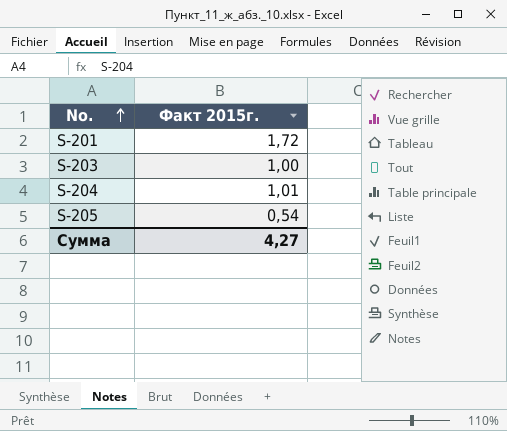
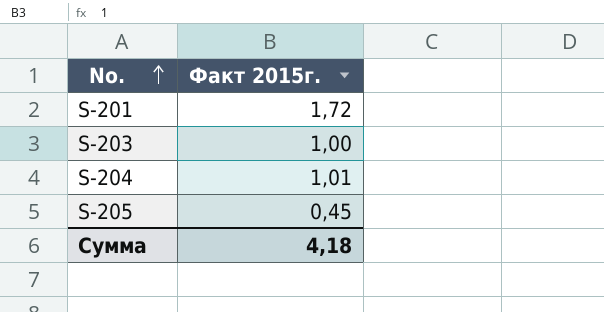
S-205 | Факт 2015г.: 0,54 -> 0,45
Сумма | Факт 2015г.: 4,27 -> 4,18

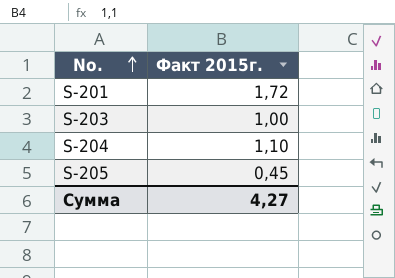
S-204 | Факт 2015г.: 1,01 -> 1,10
Сумма | Факт 2015г.: 4,18 -> 4,27

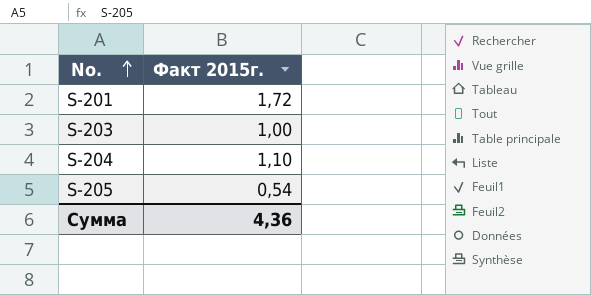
S-205 | Факт 2015г.: 0,45 -> 0,54
Сумма | Факт 2015г.: 4,27 -> 4,36

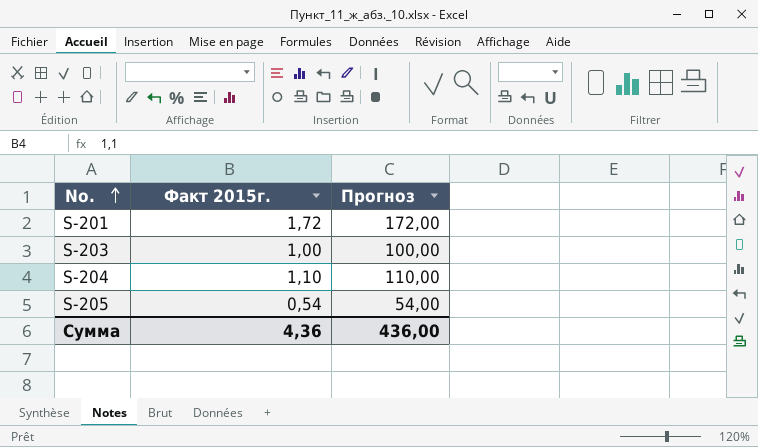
column Прогноз | formula: none -> [Факт 2015г.] * 100

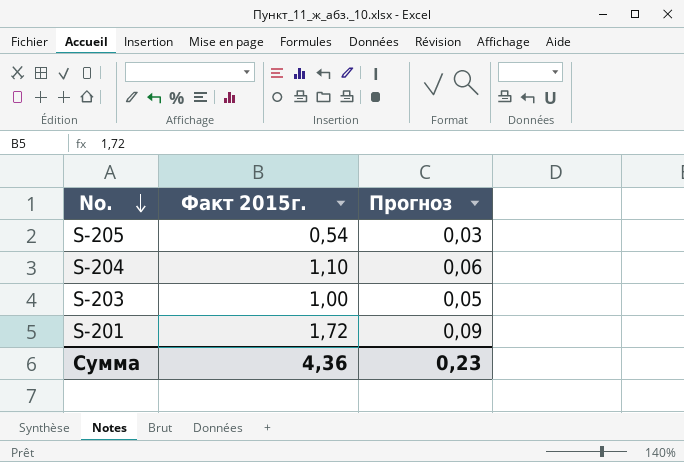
row order: No. ascending -> No. descending
column Прогноз | formula: [Факт 2015г.] * 100 -> [Факт 2015г.] * 0,05
Сумма | Прогноз: 436,00 -> 0,23

